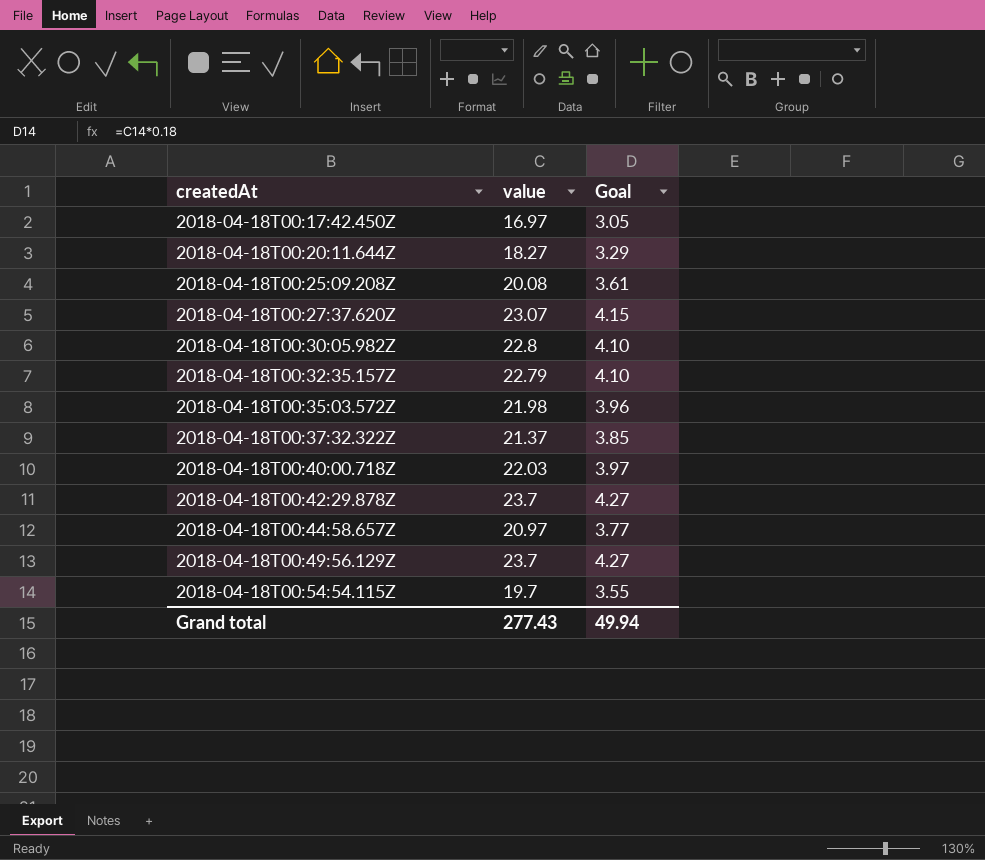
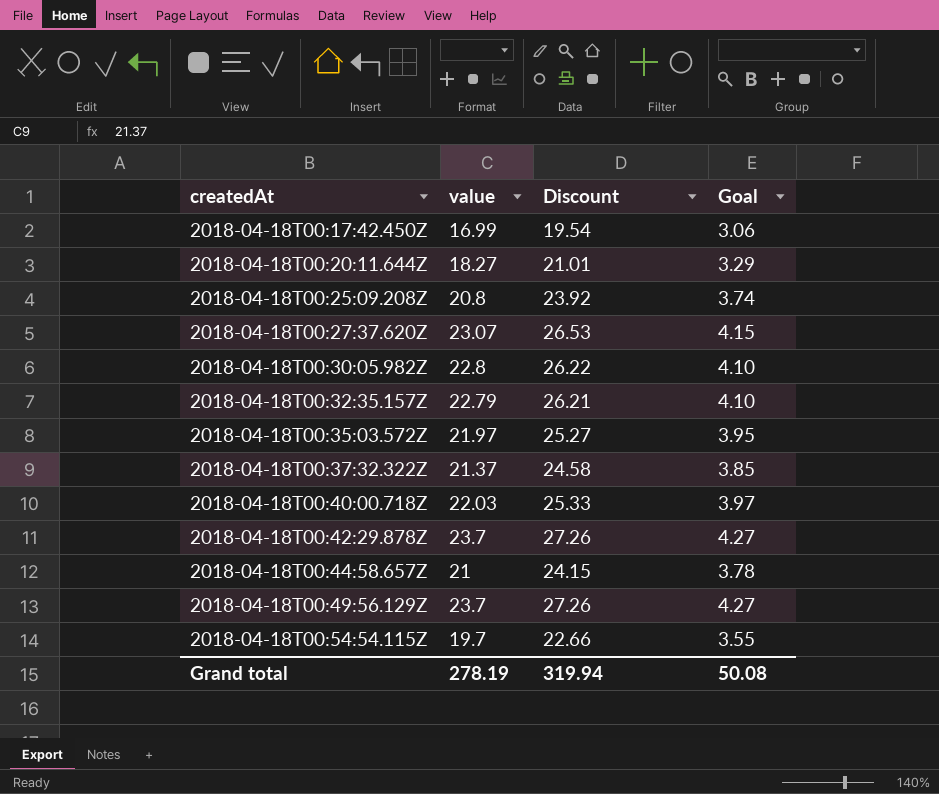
column Discount | formula: none -> [value] * 1.15
2018-04-18T00:17:42.450Z | value: 16.97 -> 16.99
2018-04-18T00:17:42.450Z | Goal: 3.05 -> 3.06
2018-04-18T00:25:09.208Z | value: 20.08 -> 20.8
2018-04-18T00:25:09.208Z | Goal: 3.61 -> 3.74
2018-04-18T00:35:03.572Z | value: 21.98 -> 21.97
2018-04-18T00:35:03.572Z | Goal: 3.96 -> 3.95
2018-04-18T00:44:58.657Z | value: 20.97 -> 21
2018-04-18T00:44:58.657Z | Goal: 3.77 -> 3.78
Grand total | value: 277.43 -> 278.19
Grand total | Goal: 49.94 -> 50.08

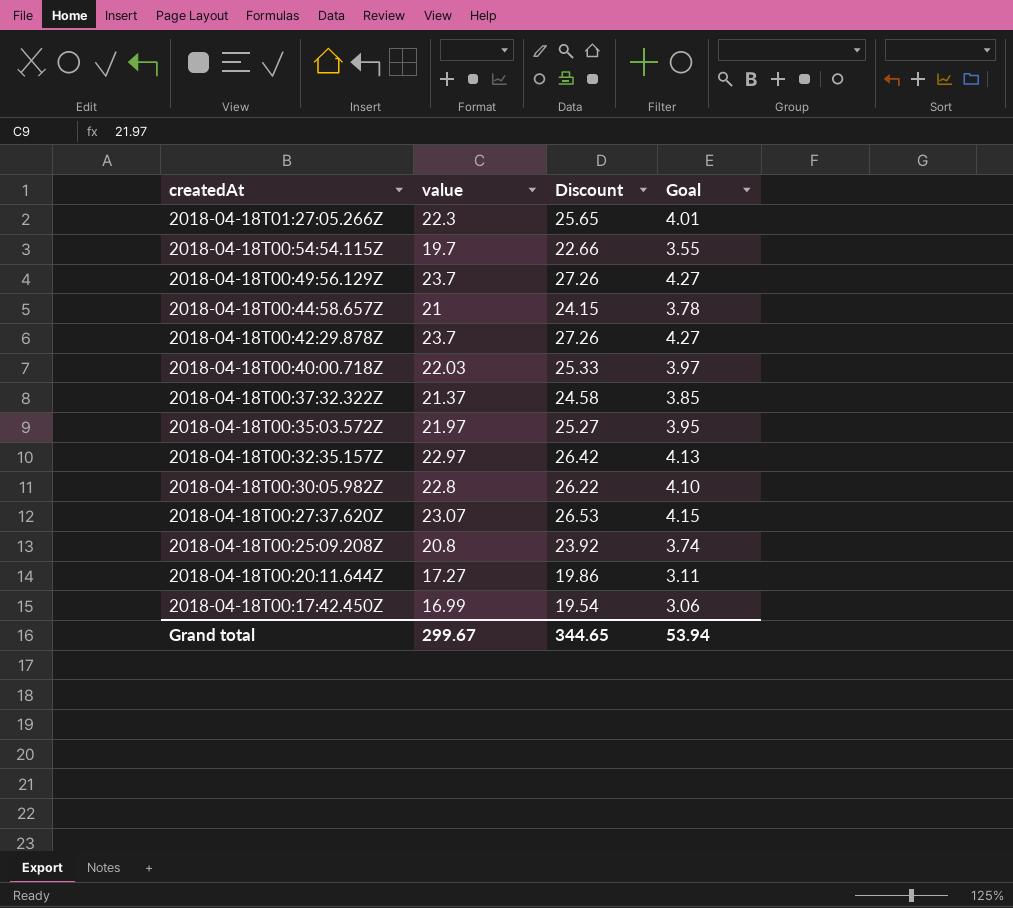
row order: createdAt ascending -> createdAt descending
row 2018-04-18T01:27:05.266Z: none -> 22.3 | 25.65 | 4.01
2018-04-18T00:32:35.157Z | value: 22.79 -> 22.97
2018-04-18T00:32:35.157Z | Discount: 26.21 -> 26.42
2018-04-18T00:32:35.157Z | Goal: 4.10 -> 4.13
2018-04-18T00:20:11.644Z | value: 18.27 -> 17.27
2018-04-18T00:20:11.644Z | Discount: 21.01 -> 19.86
2018-04-18T00:20:11.644Z | Goal: 3.29 -> 3.11
Grand total | value: 278.19 -> 299.67
Grand total | Discount: 319.94 -> 344.65
Grand total | Goal: 50.08 -> 53.94

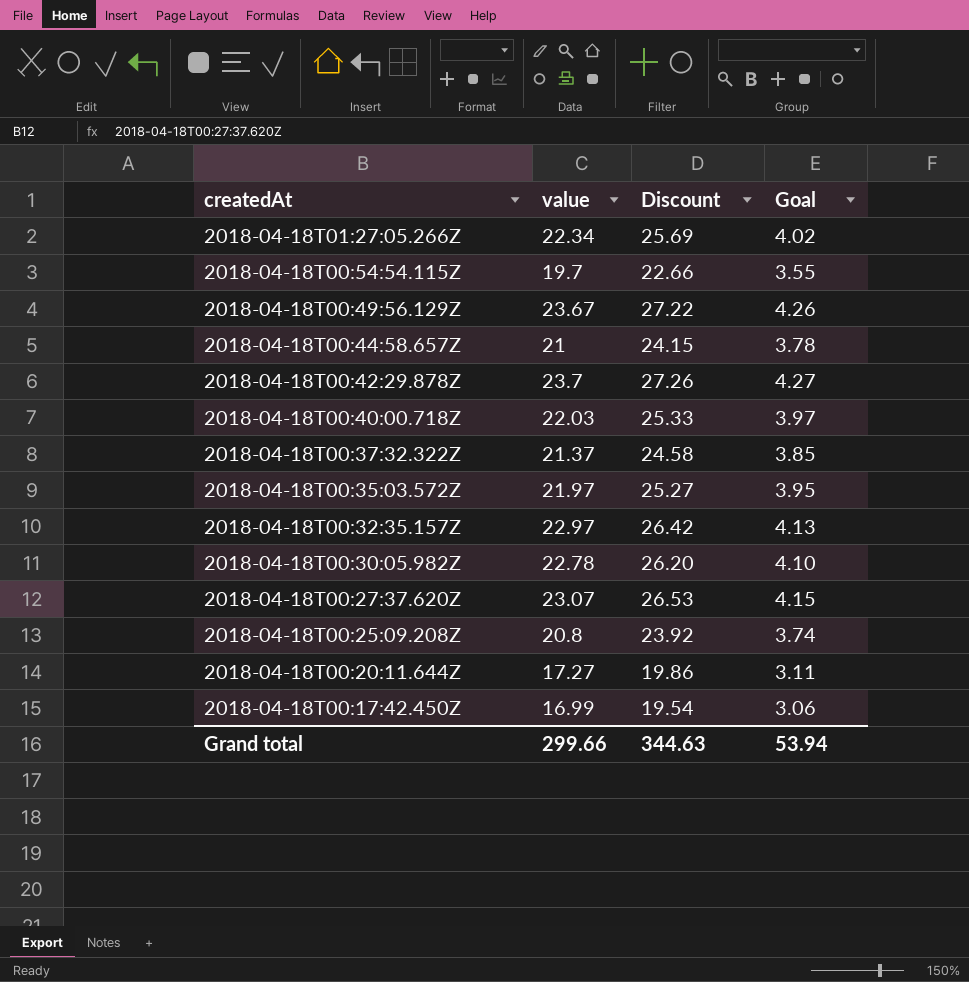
2018-04-18T01:27:05.266Z | value: 22.3 -> 22.34
2018-04-18T01:27:05.266Z | Discount: 25.65 -> 25.69
2018-04-18T01:27:05.266Z | Goal: 4.01 -> 4.02
2018-04-18T00:49:56.129Z | value: 23.7 -> 23.67
2018-04-18T00:49:56.129Z | Discount: 27.26 -> 27.22
2018-04-18T00:49:56.129Z | Goal: 4.27 -> 4.26
2018-04-18T00:30:05.982Z | value: 22.8 -> 22.78
2018-04-18T00:30:05.982Z | Discount: 26.22 -> 26.20
Grand total | value: 299.67 -> 299.66
Grand total | Discount: 344.65 -> 344.63

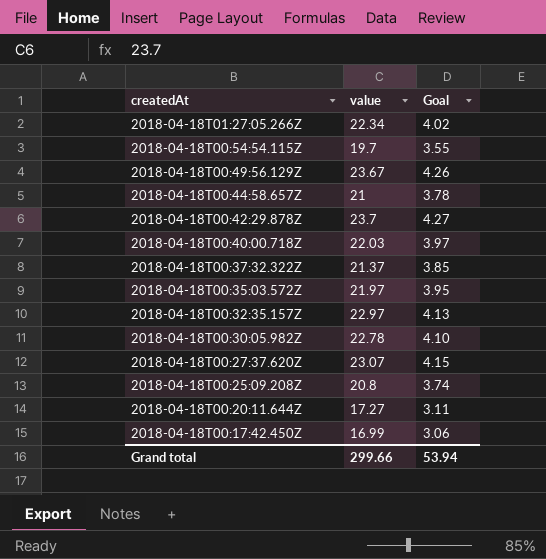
column Discount | formula: [value] * 1.15 -> none

